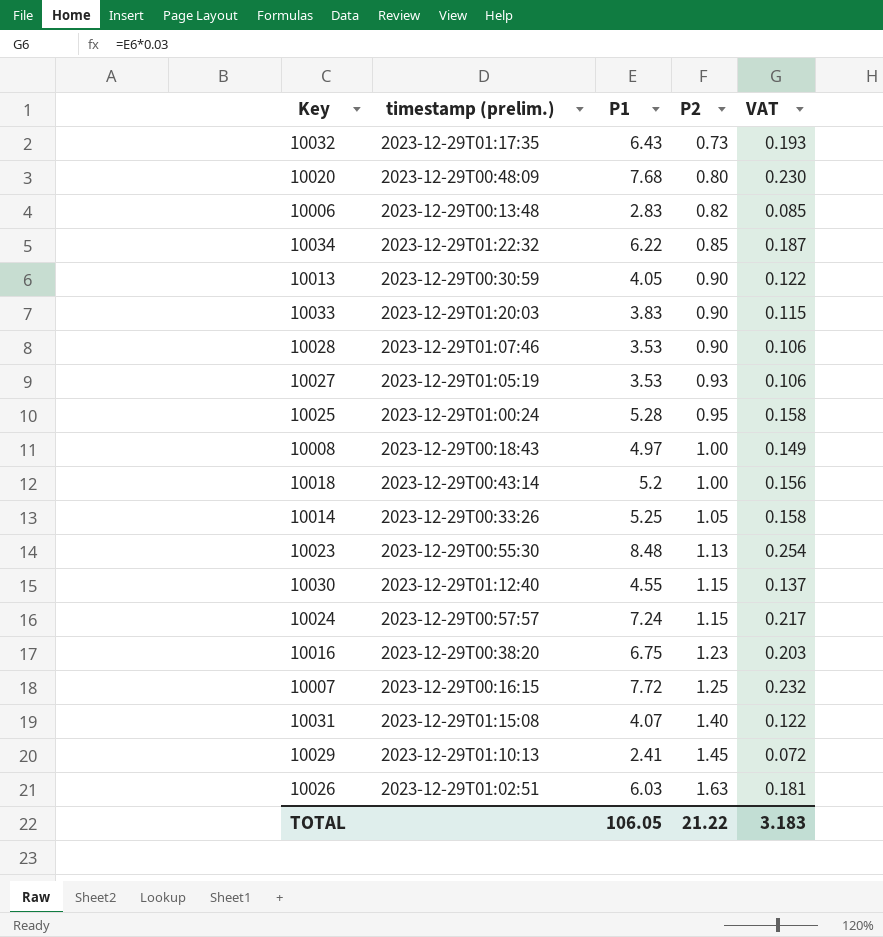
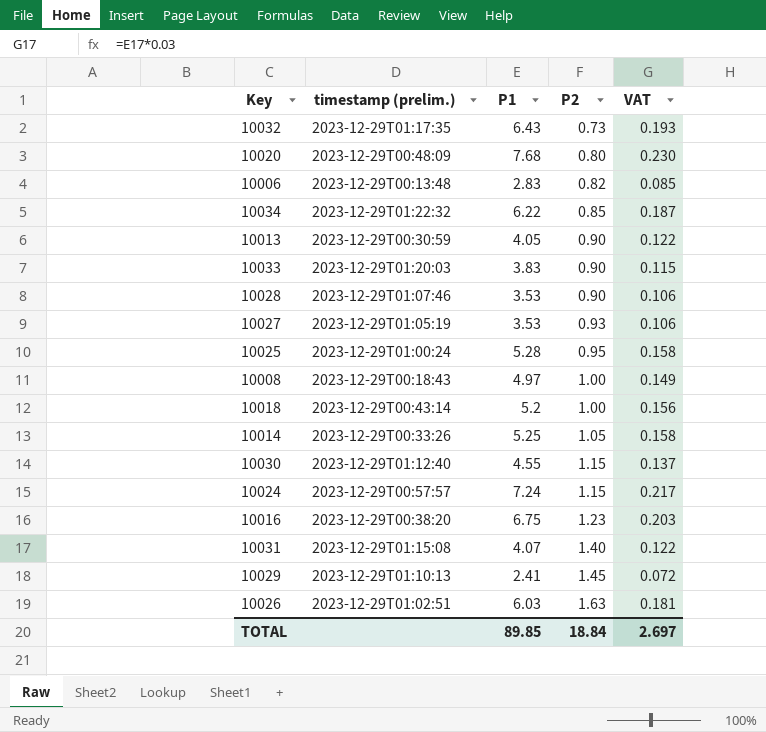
row 10023: 2023-12-29T00:55:30 | 8.48 | 1.13 | 0.254 -> none
row 10007: 2023-12-29T00:16:15 | 7.72 | 1.25 | 0.232 -> none
TOTAL | P1: 106.05 -> 89.85
TOTAL | P2: 21.22 -> 18.84
TOTAL | VAT: 3.183 -> 2.697

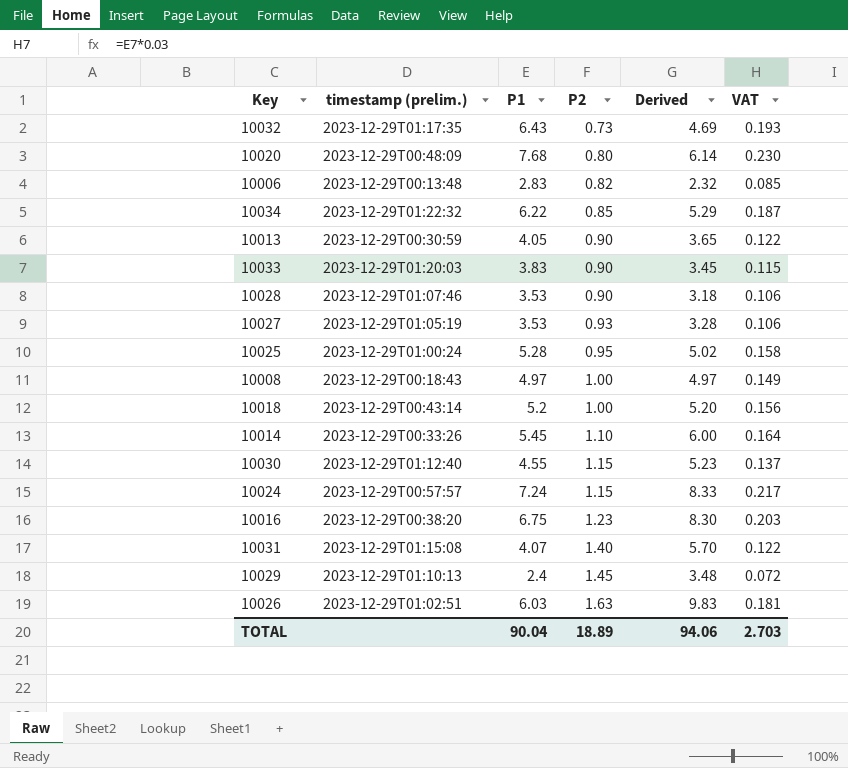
column Derived | formula: none -> [P1] * [P2]
10014 | P1: 5.25 -> 5.45
10014 | P2: 1.05 -> 1.10
10014 | VAT: 0.158 -> 0.164
10029 | P1: 2.41 -> 2.4
TOTAL | P1: 89.85 -> 90.04
TOTAL | P2: 18.84 -> 18.89
TOTAL | VAT: 2.697 -> 2.703

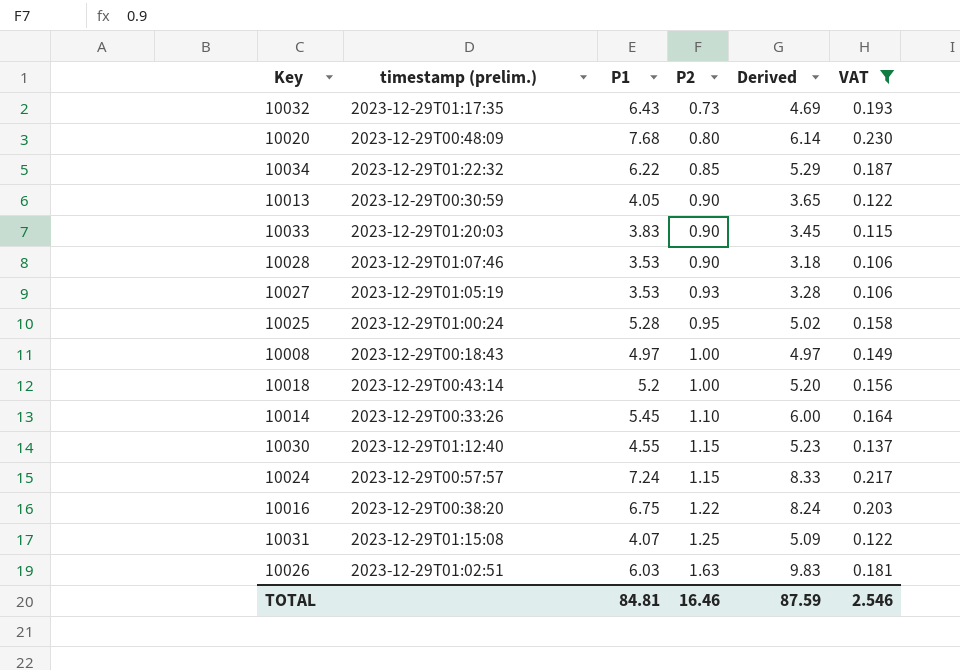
filter: none -> VAT >= 0.106
10016 | P2: 1.23 -> 1.22
10016 | Derived: 8.30 -> 8.24
10031 | P2: 1.40 -> 1.25
10031 | Derived: 5.70 -> 5.09
TOTAL | P1: 90.04 -> 84.81
TOTAL | P2: 18.89 -> 16.46
TOTAL | Derived: 94.06 -> 87.59
TOTAL | VAT: 2.703 -> 2.546

